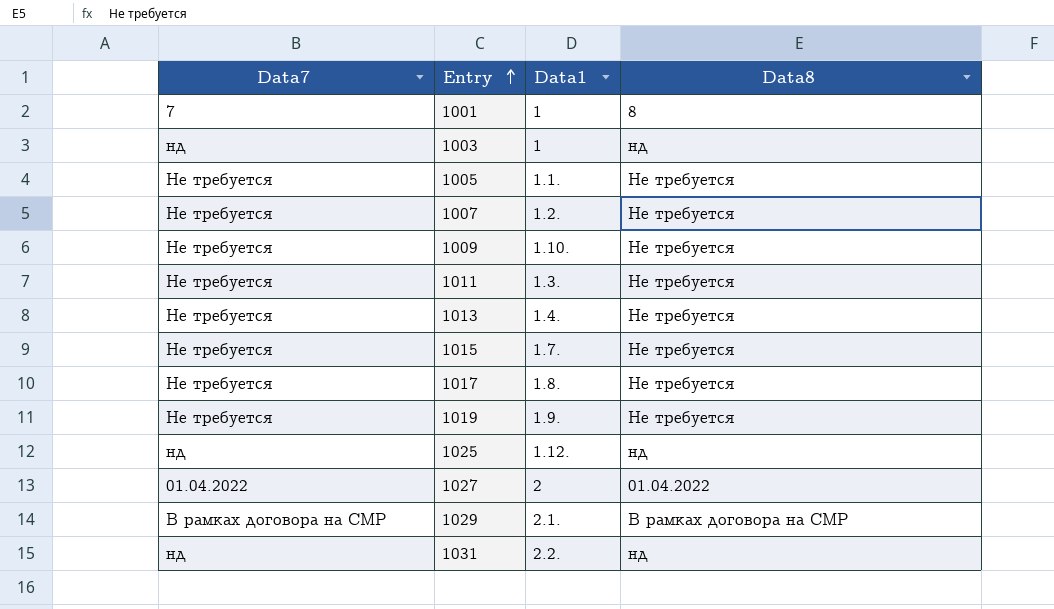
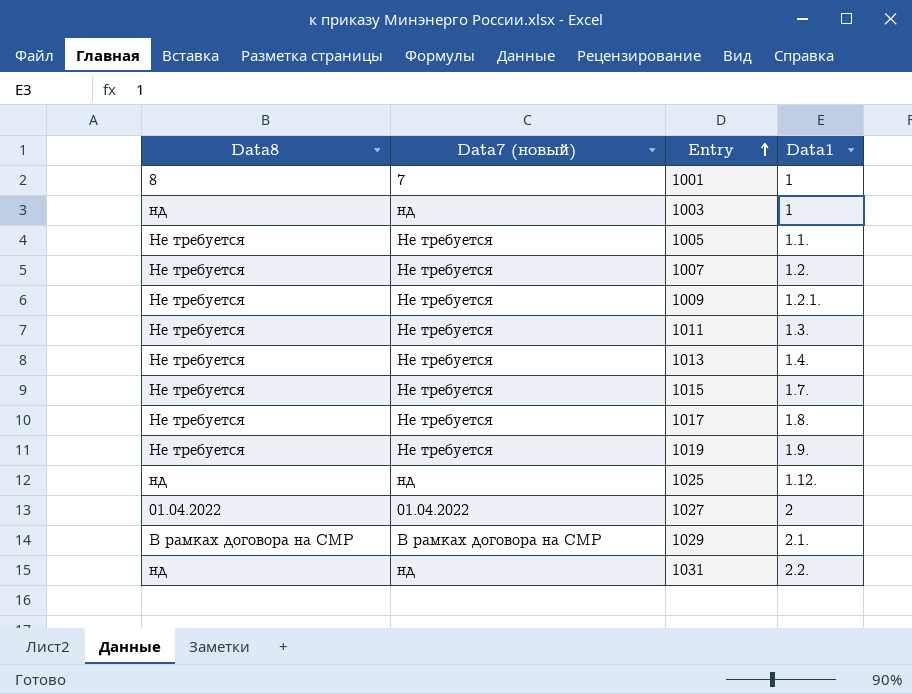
column Data8 | position: 4 -> 1
column name: Data7 -> Data7 (новый)
1009 | Data1: 1.10. -> 1.2.1.

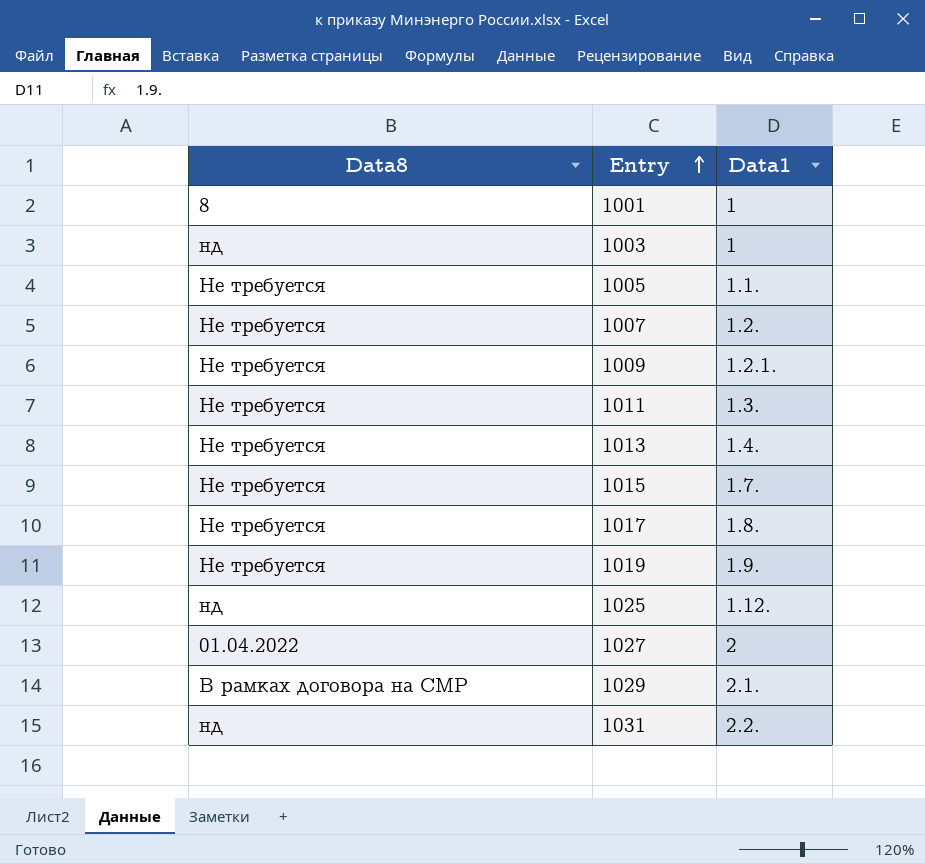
column Data7 (новый) | position: 2 -> none

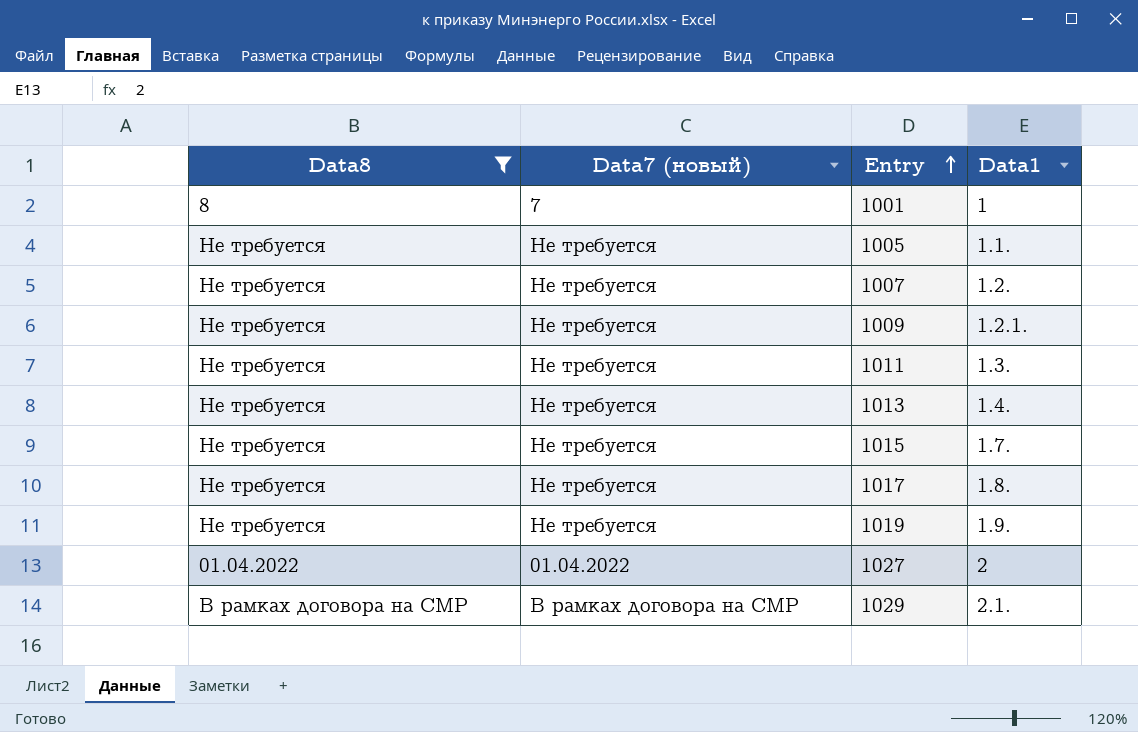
filter: none -> Data8 != нд
column Data7 (новый) | position: none -> 2

